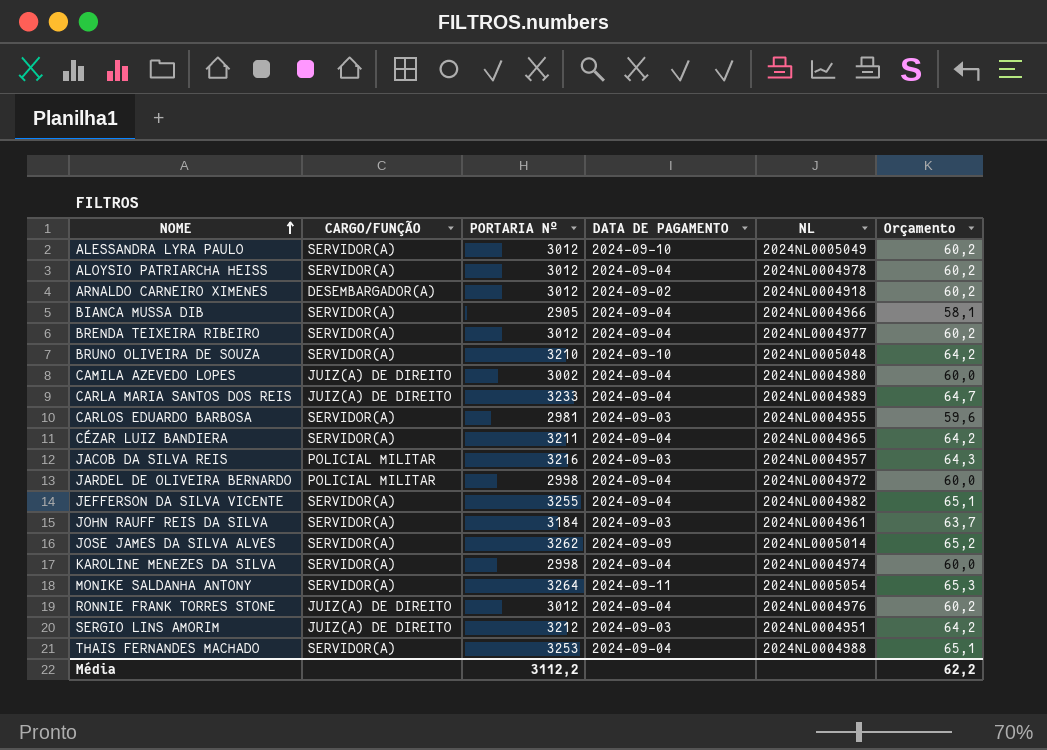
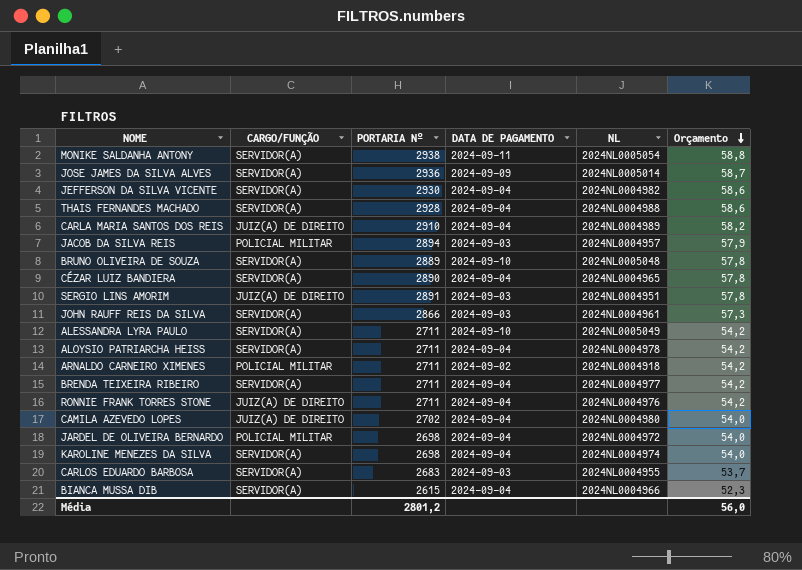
row order: NOME ascending -> Orçamento descending
MONIKE SALDANHA ANTONY | PORTARIA Nº: 3264 -> 2938
MONIKE SALDANHA ANTONY | Orçamento: 65,3 -> 58,8
JOSE JAMES DA SILVA ALVES | PORTARIA Nº: 3262 -> 2936
JOSE JAMES DA SILVA ALVES | Orçamento: 65,2 -> 58,7
JEFFERSON DA SILVA VICENTE | PORTARIA Nº: 3255 -> 2930
JEFFERSON DA SILVA VICENTE | Orçamento: 65,1 -> 58,6
THAIS FERNANDES MACHADO | PORTARIA Nº: 3253 -> 2928
THAIS FERNANDES MACHADO | Orçamento: 65,1 -> 58,6
CARLA MARIA SANTOS DOS REIS | PORTARIA Nº: 3233 -> 2910
CARLA MARIA SANTOS DOS REIS | Orçamento: 64,7 -> 58,2
JACOB DA SILVA REIS | PORTARIA Nº: 3216 -> 2894
JACOB DA SILVA REIS | Orçamento: 64,3 -> 57,9
BRUNO OLIVEIRA DE SOUZA | PORTARIA Nº: 3210 -> 2889
BRUNO OLIVEIRA DE SOUZA | Orçamento: 64,2 -> 57,8
CÉZAR LUIZ BANDIERA | PORTARIA Nº: 3211 -> 2890
CÉZAR LUIZ BANDIERA | Orçamento: 64,2 -> 57,8
SERGIO LINS AMORIM | PORTARIA Nº: 3212 -> 2891
SERGIO LINS AMORIM | Orçamento: 64,2 -> 57,8
JOHN RAUFF REIS DA SILVA | PORTARIA Nº: 3184 -> 2866
JOHN RAUFF REIS DA SILVA | Orçamento: 63,7 -> 57,3
ALESSANDRA LYRA PAULO | PORTARIA Nº: 3012 -> 2711
ALESSANDRA LYRA PAULO | Orçamento: 60,2 -> 54,2
ALOYSIO PATRIARCHA HEISS | PORTARIA Nº: 3012 -> 2711
ALOYSIO PATRIARCHA HEISS | Orçamento: 60,2 -> 54,2
ARNALDO CARNEIRO XIMENES | CARGO/FUNÇÃO: DESEMBARGADOR(A) -> POLICIAL MILITAR
ARNALDO CARNEIRO XIMENES | PORTARIA Nº: 3012 -> 2711
ARNALDO CARNEIRO XIMENES | Orçamento: 60,2 -> 54,2
BRENDA TEIXEIRA RIBEIRO | PORTARIA Nº: 3012 -> 2711
BRENDA TEIXEIRA RIBEIRO | Orçamento: 60,2 -> 54,2
RONNIE FRANK TORRES STONE | PORTARIA Nº: 3012 -> 2711
RONNIE FRANK TORRES STONE | Orçamento: 60,2 -> 54,2
CAMILA AZEVEDO LOPES | PORTARIA Nº: 3002 -> 2702
CAMILA AZEVEDO LOPES | Orçamento: 60,0 -> 54,0
JARDEL DE OLIVEIRA BERNARDO | PORTARIA Nº: 2998 -> 2698
JARDEL DE OLIVEIRA BERNARDO | Orçamento: 60,0 -> 54,0
KAROLINE MENEZES DA SILVA | PORTARIA Nº: 2998 -> 2698
KAROLINE MENEZES DA SILVA | Orçamento: 60,0 -> 54,0
CARLOS EDUARDO BARBOSA | PORTARIA Nº: 2981 -> 2683
CARLOS EDUARDO BARBOSA | Orçamento: 59,6 -> 53,7
BIANCA MUSSA DIB | PORTARIA Nº: 2905 -> 2615
BIANCA MUSSA DIB | Orçamento: 58,1 -> 52,3
Média | PORTARIA Nº: 3112,2 -> 2801,2
Média | Orçamento: 62,2 -> 56,0

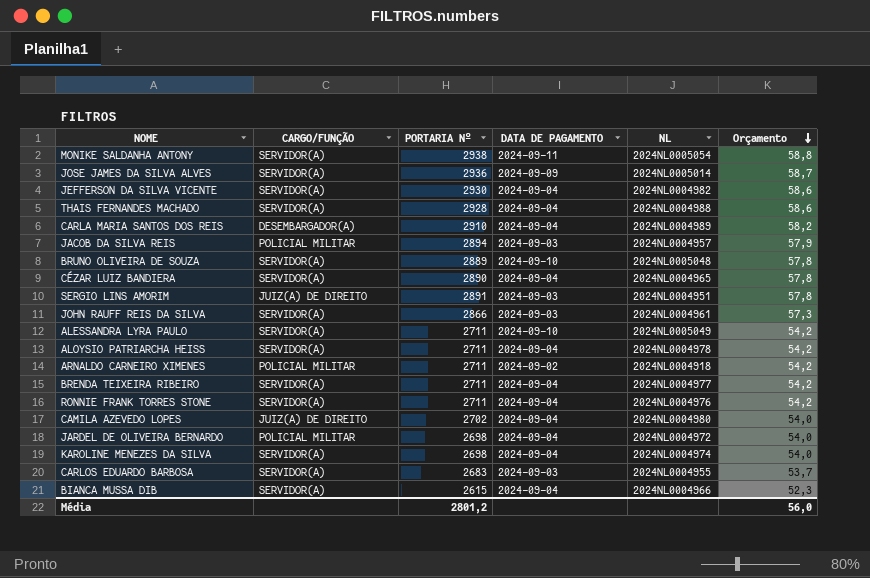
CARLA MARIA SANTOS DOS REIS | CARGO/FUNÇÃO: JUIZ(A) DE DIREITO -> DESEMBARGADOR(A)
RONNIE FRANK TORRES STONE | CARGO/FUNÇÃO: JUIZ(A) DE DIREITO -> SERVIDOR(A)

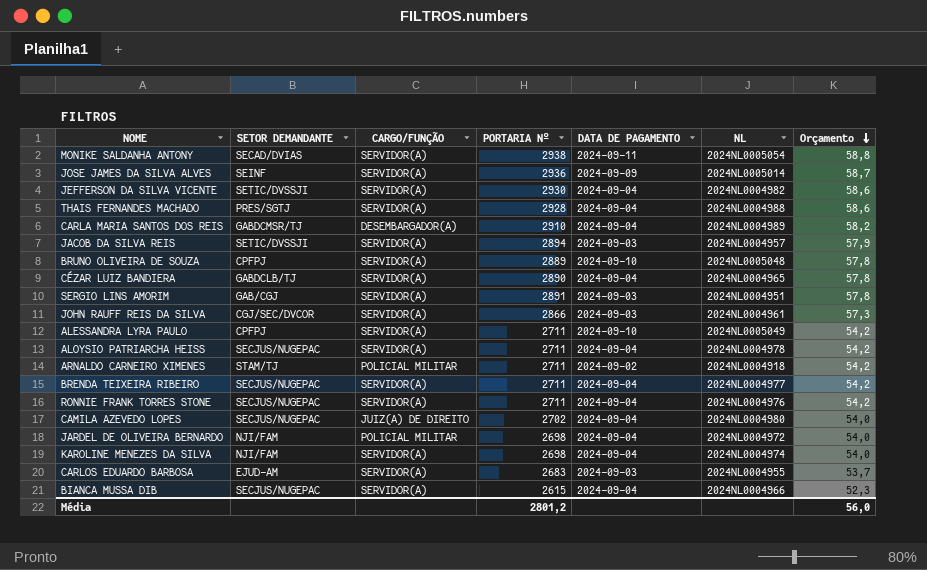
column SETOR DEMANDANTE | position: none -> 2
JACOB DA SILVA REIS | CARGO/FUNÇÃO: POLICIAL MILITAR -> SERVIDOR(A)
SERGIO LINS AMORIM | CARGO/FUNÇÃO: JUIZ(A) DE DIREITO -> SERVIDOR(A)

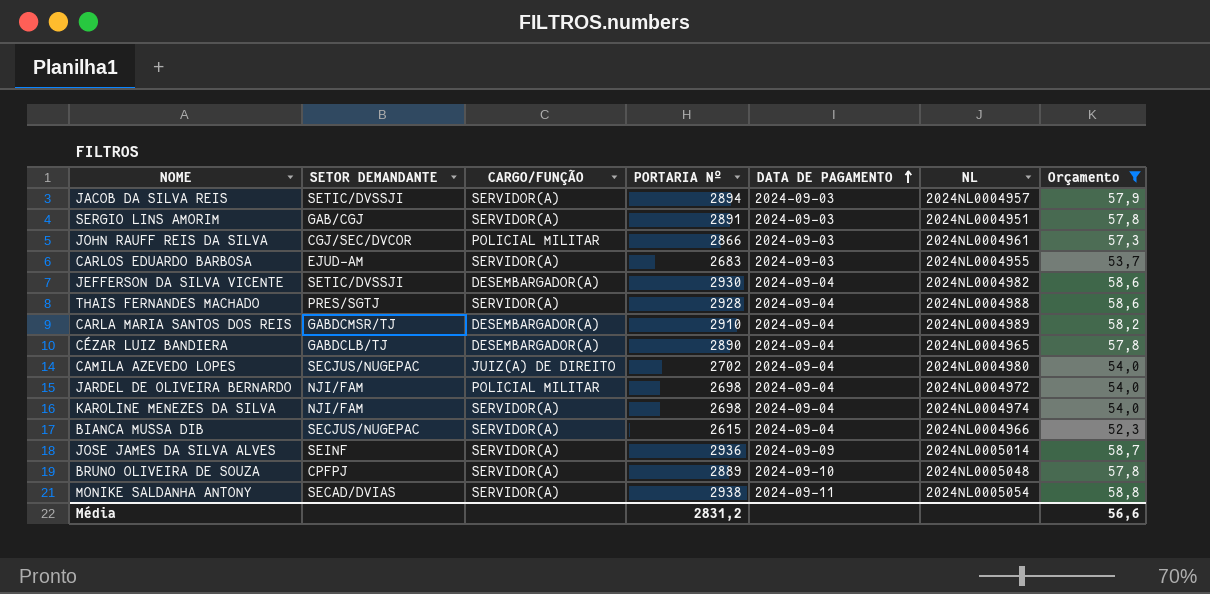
filter: none -> Orçamento != 54,2
row order: Orçamento descending -> DATA DE PAGAMENTO ascending
JOHN RAUFF REIS DA SILVA | CARGO/FUNÇÃO: SERVIDOR(A) -> POLICIAL MILITAR
JEFFERSON DA SILVA VICENTE | CARGO/FUNÇÃO: SERVIDOR(A) -> DESEMBARGADOR(A)
CÉZAR LUIZ BANDIERA | CARGO/FUNÇÃO: SERVIDOR(A) -> DESEMBARGADOR(A)
Média | PORTARIA Nº: 2801,2 -> 2831,2
Média | Orçamento: 56,0 -> 56,6

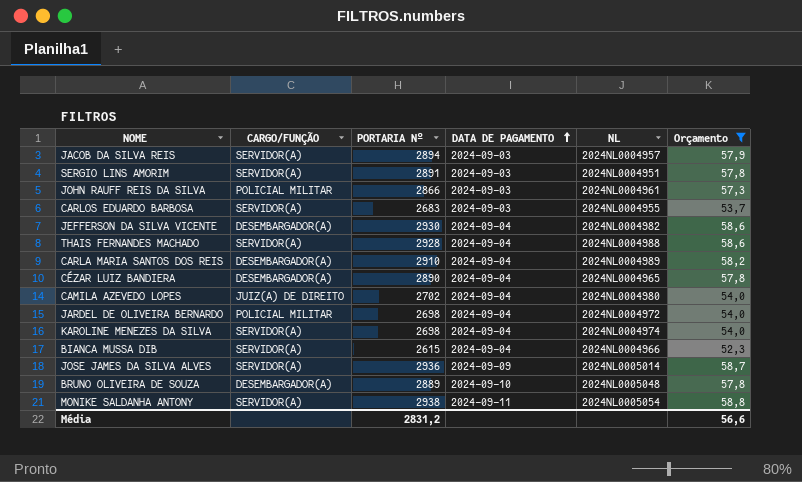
column SETOR DEMANDANTE | position: 2 -> none
BRUNO OLIVEIRA DE SOUZA | CARGO/FUNÇÃO: SERVIDOR(A) -> DESEMBARGADOR(A)

